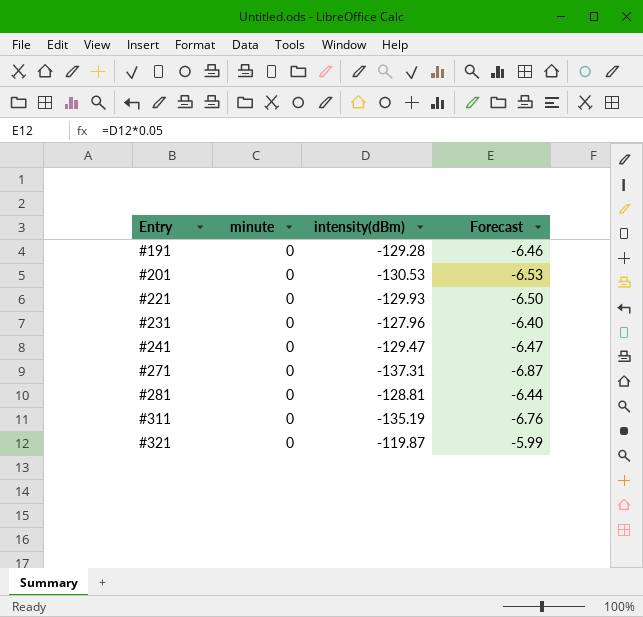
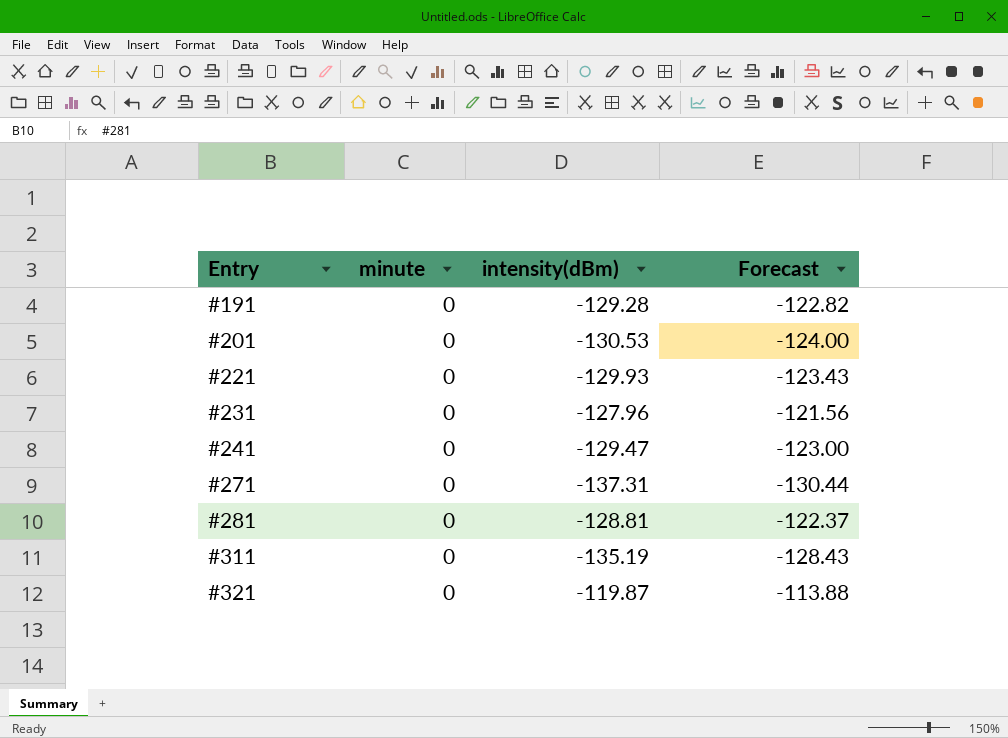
column Forecast | formula: [intensity(dBm)] * 0.05 -> [intensity(dBm)] * 0.95

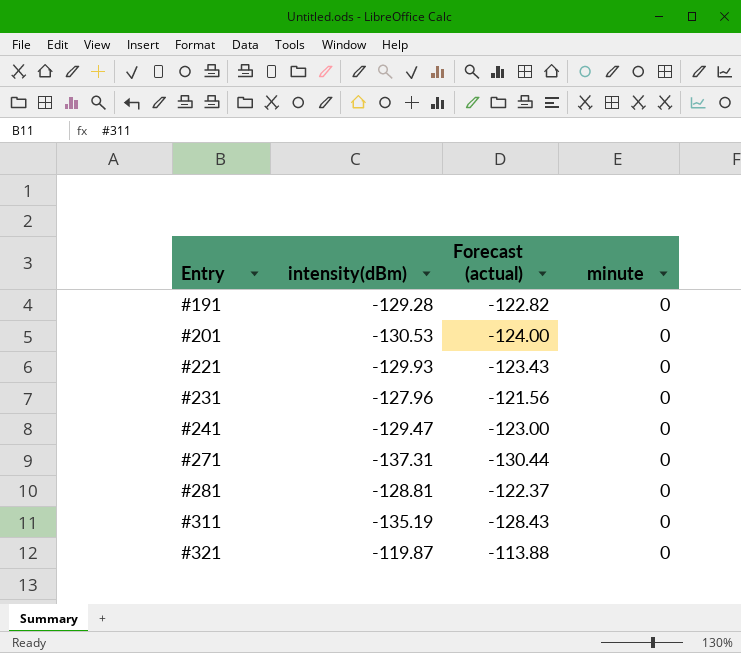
column name: Forecast -> Forecast (actual)
column minute | position: 2 -> 4

